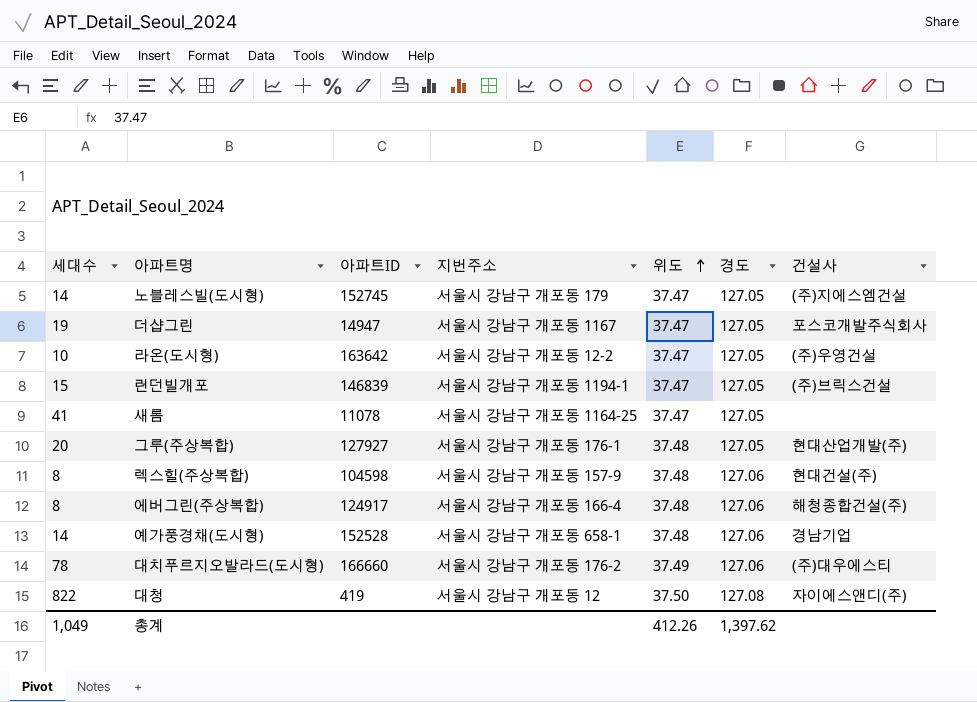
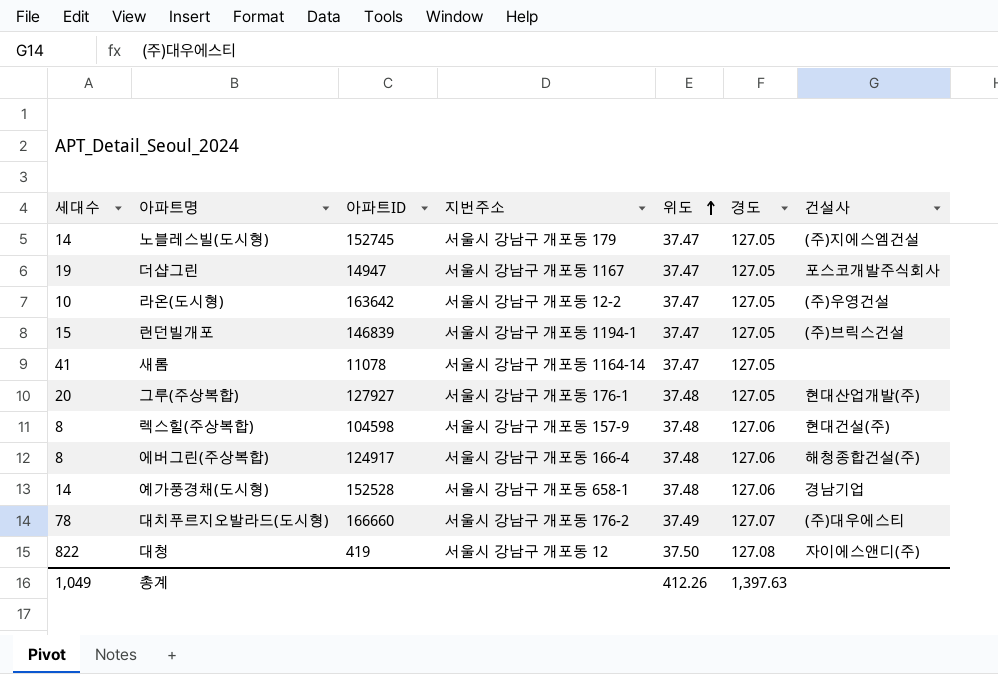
새롬 | 지번주소: 서울시 강남구 개포동 1164-25 -> 서울시 강남구 개포동 1164-14
대치푸르지오발라드(도시형) | 경도: 127.06 -> 127.07
총계 | 경도: 1,397.62 -> 1,397.63

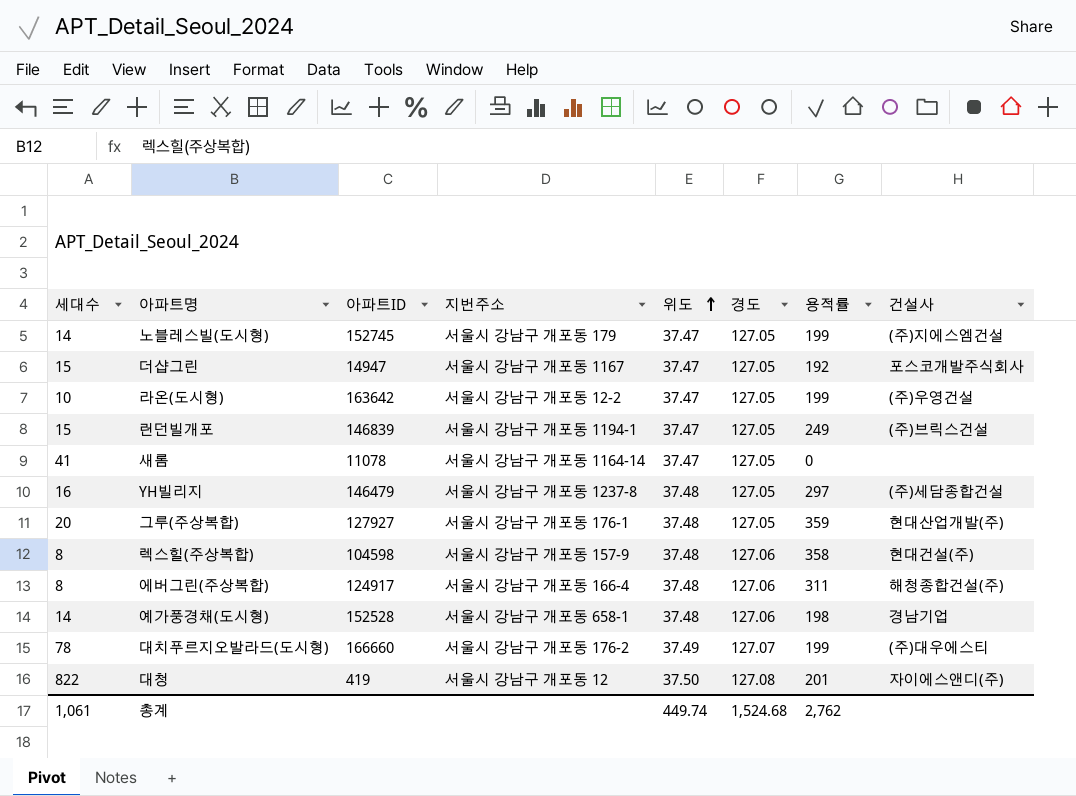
column 용적률 | position: none -> 7
더샵그린 | 세대수: 19 -> 15
row YH빌리지: none -> 16 | 146479 | 서울시 강남구 개포동 1237-8 | 37.48 | 127.05 | 297 | (주)세담종합건설
총계 | 세대수: 1,049 -> 1,061
총계 | 위도: 412.26 -> 449.74
총계 | 경도: 1,397.63 -> 1,524.68

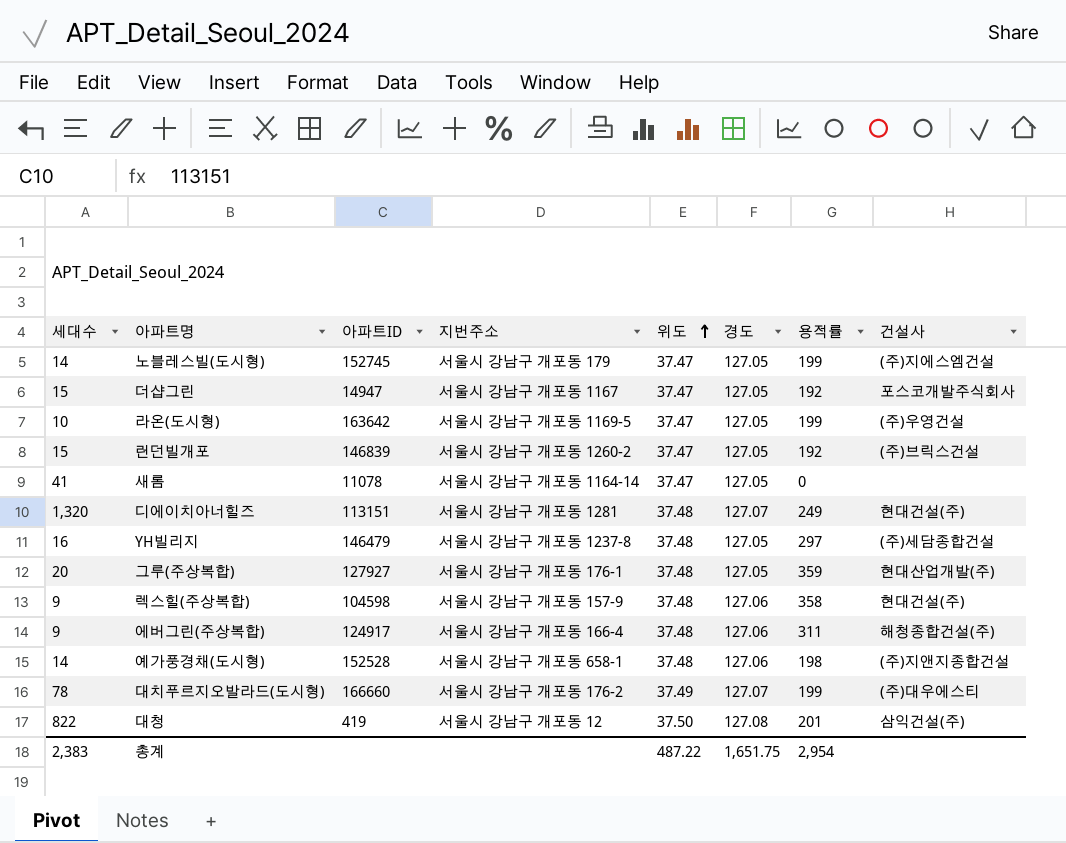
라온(도시형) | 지번주소: 서울시 강남구 개포동 12-2 -> 서울시 강남구 개포동 1169-5
런던빌개포 | 지번주소: 서울시 강남구 개포동 1194-1 -> 서울시 강남구 개포동 1260-2
런던빌개포 | 용적률: 249 -> 192
row 디에이치아너힐즈: none -> 1,320 | 113151 | 서울시 강남구 개포동 1281 | 37.48 | 127.07 | 249 | 현대건설(주)
렉스힐(주상복합) | 세대수: 8 -> 9
에버그린(주상복합) | 세대수: 8 -> 9
예가풍경채(도시형) | 건설사: 경남기업 -> (주)지앤지종합건설
대청 | 건설사: 자이에스앤디(주) -> 삼익건설(주)
총계 | 세대수: 1,061 -> 2,383
총계 | 위도: 449.74 -> 487.22
총계 | 경도: 1,524.68 -> 1,651.75
총계 | 용적률: 2,762 -> 2,954

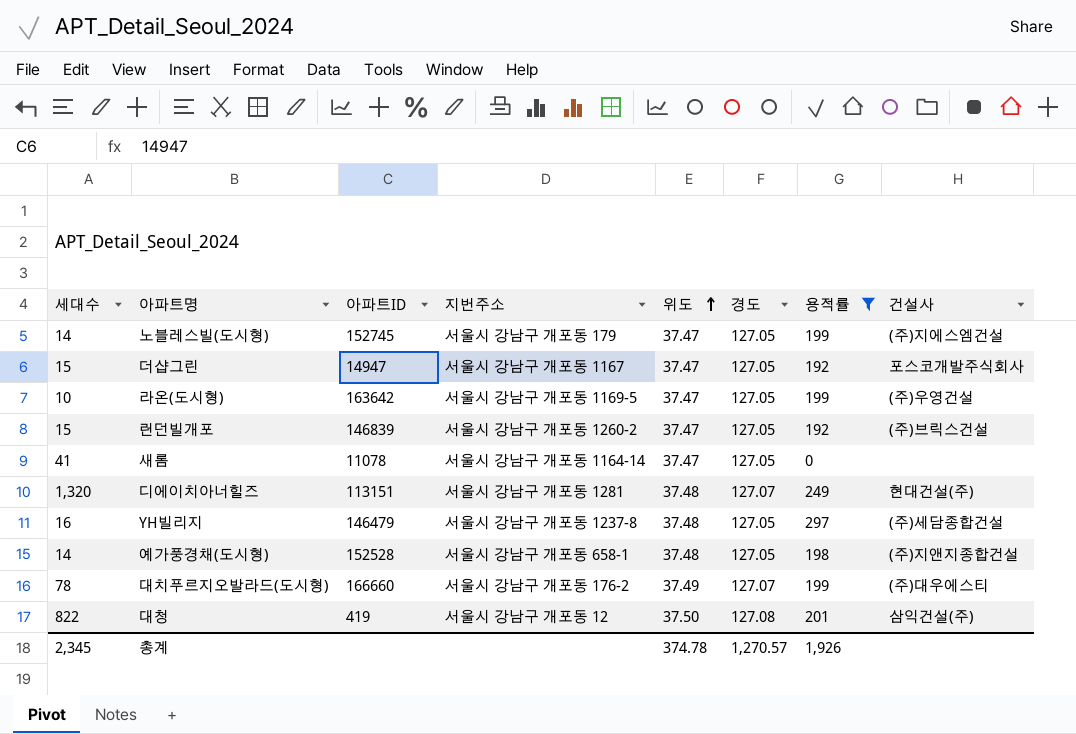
filter: none -> 용적률 <= 297
예가풍경채(도시형) | 경도: 127.06 -> 127.05
총계 | 세대수: 2,383 -> 2,345
총계 | 위도: 487.22 -> 374.78
총계 | 경도: 1,651.75 -> 1,270.57
총계 | 용적률: 2,954 -> 1,926

